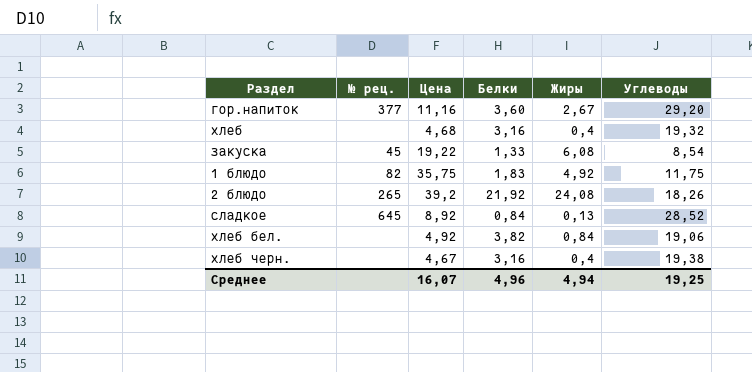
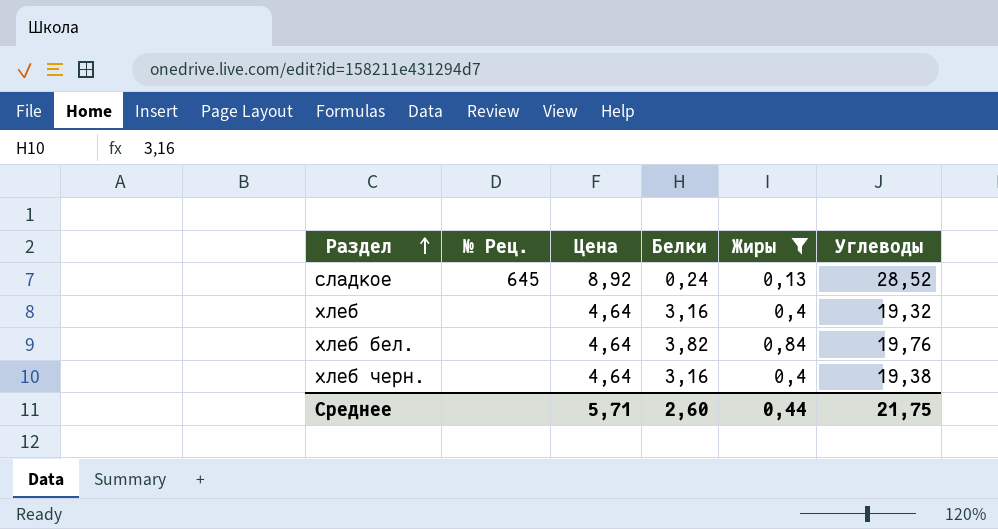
filter: none -> Жиры <= 0,84
row order: none -> Раздел ascending
column name: № рец. -> № Рец.
сладкое | Белки: 0,84 -> 0,24
хлеб | Цена: 4,68 -> 4,64
хлеб бел. | Цена: 4,92 -> 4,64
хлеб бел. | Углеводы: 19,06 -> 19,76
хлеб черн. | Цена: 4,67 -> 4,64
Среднее | Цена: 16,07 -> 5,71
Среднее | Белки: 4,96 -> 2,60
Среднее | Жиры: 4,94 -> 0,44
Среднее | Углеводы: 19,25 -> 21,75

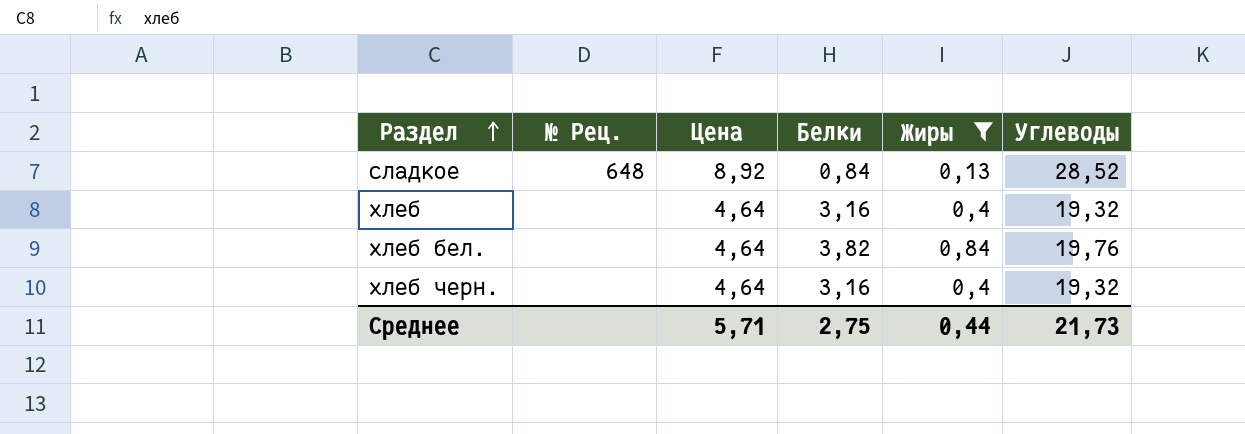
сладкое | № Рец.: 645 -> 648
сладкое | Белки: 0,24 -> 0,84
хлеб черн. | Углеводы: 19,38 -> 19,32
Среднее | Белки: 2,60 -> 2,75
Среднее | Углеводы: 21,75 -> 21,73

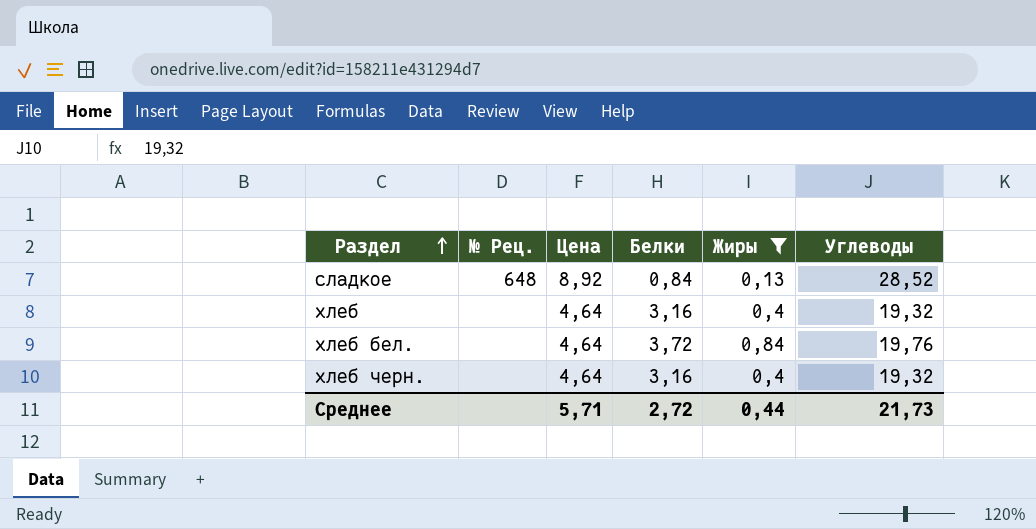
хлеб бел. | Белки: 3,82 -> 3,72
Среднее | Белки: 2,75 -> 2,72

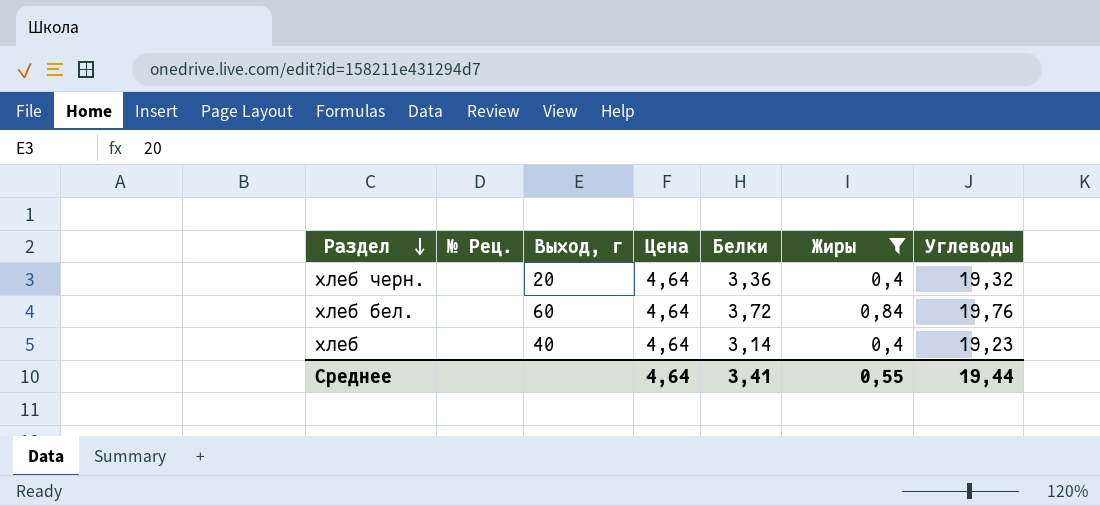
row order: Раздел ascending -> Раздел descending
column Выход, г | position: none -> 3
row сладкое: 648 | 8,92 | 0,84 | 0,13 | 28,52 -> none
хлеб черн. | Белки: 3,16 -> 3,36
хлеб | Белки: 3,16 -> 3,14
хлеб | Углеводы: 19,32 -> 19,23
Среднее | Цена: 5,71 -> 4,64
Среднее | Белки: 2,72 -> 3,41
Среднее | Жиры: 0,44 -> 0,55
Среднее | Углеводы: 21,73 -> 19,44

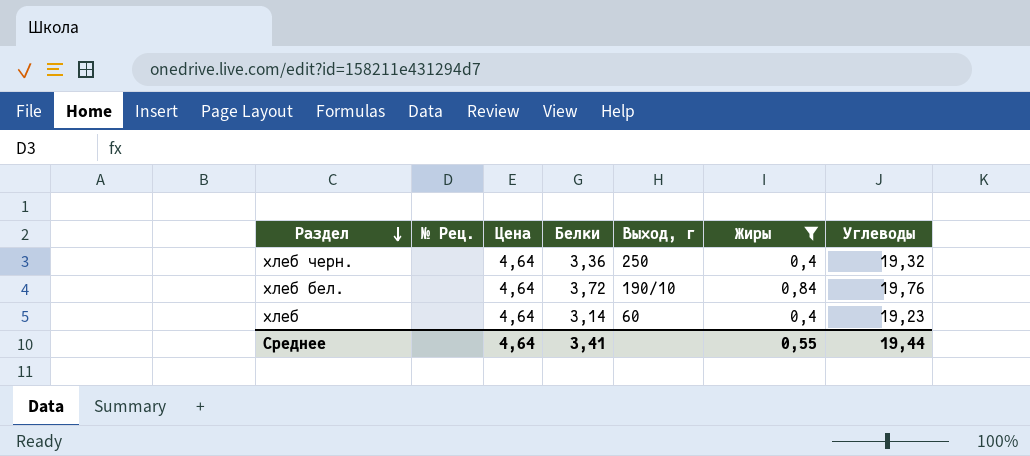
column Выход, г | position: 3 -> 5
хлеб черн. | Выход, г: 20 -> 250
хлеб бел. | Выход, г: 60 -> 190/10
хлеб | Выход, г: 40 -> 60

